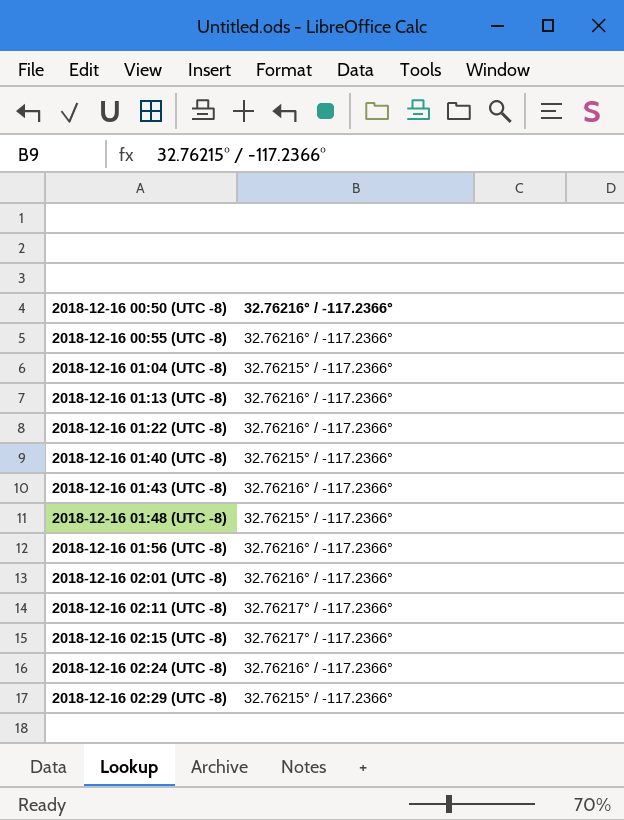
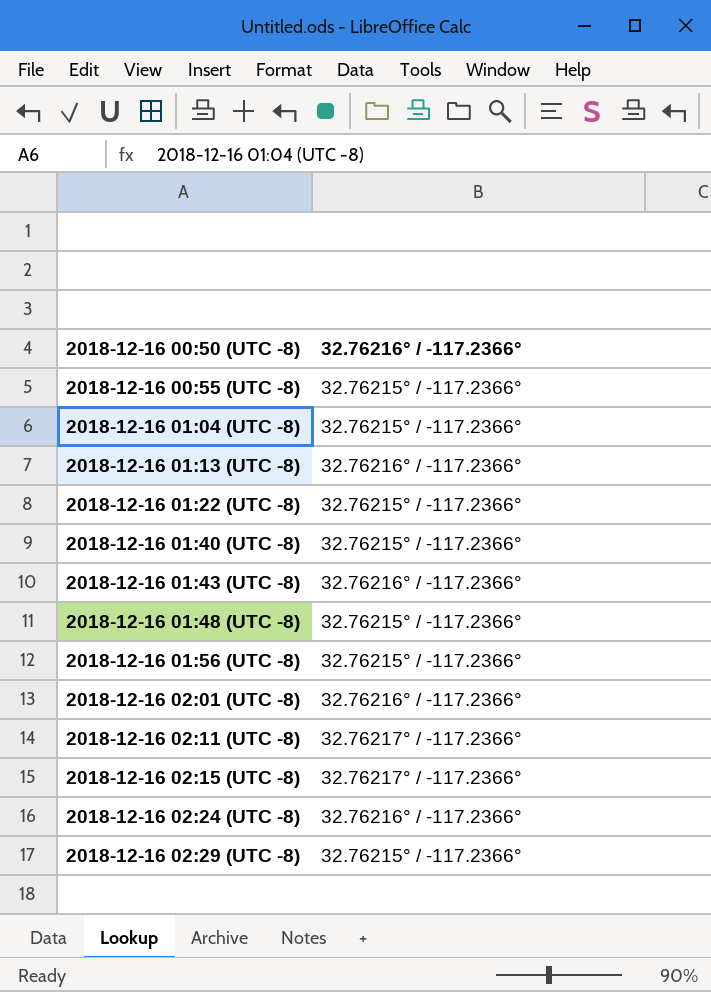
2018-12-16 00:55 (UTC -8) | 32.76216° / -117.2366°: 32.76216° / -117.2366° -> 32.76215° / -117.2366°
2018-12-16 01:22 (UTC -8) | 32.76216° / -117.2366°: 32.76216° / -117.2366° -> 32.76215° / -117.2366°
2018-12-16 01:56 (UTC -8) | 32.76216° / -117.2366°: 32.76216° / -117.2366° -> 32.76215° / -117.2366°

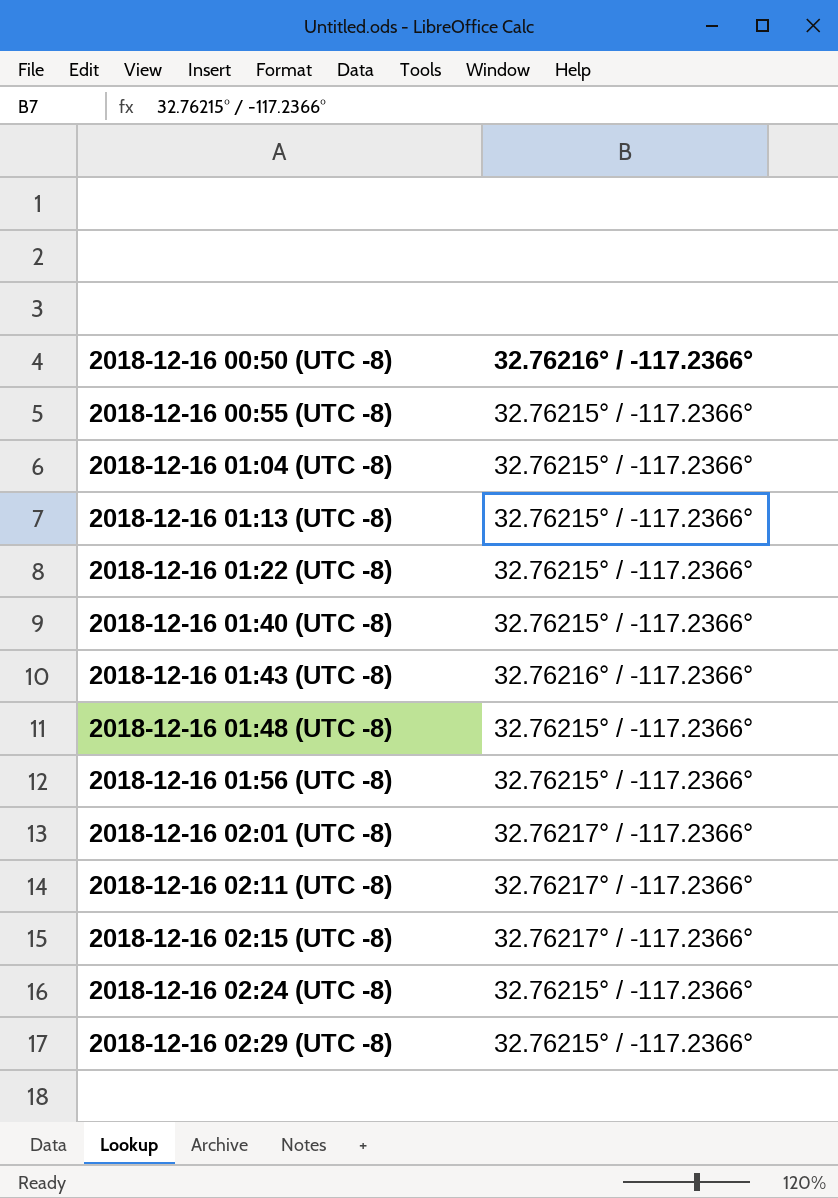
2018-12-16 01:13 (UTC -8) | 32.76216° / -117.2366°: 32.76216° / -117.2366° -> 32.76215° / -117.2366°
2018-12-16 02:01 (UTC -8) | 32.76216° / -117.2366°: 32.76216° / -117.2366° -> 32.76217° / -117.2366°
2018-12-16 02:24 (UTC -8) | 32.76216° / -117.2366°: 32.76216° / -117.2366° -> 32.76215° / -117.2366°

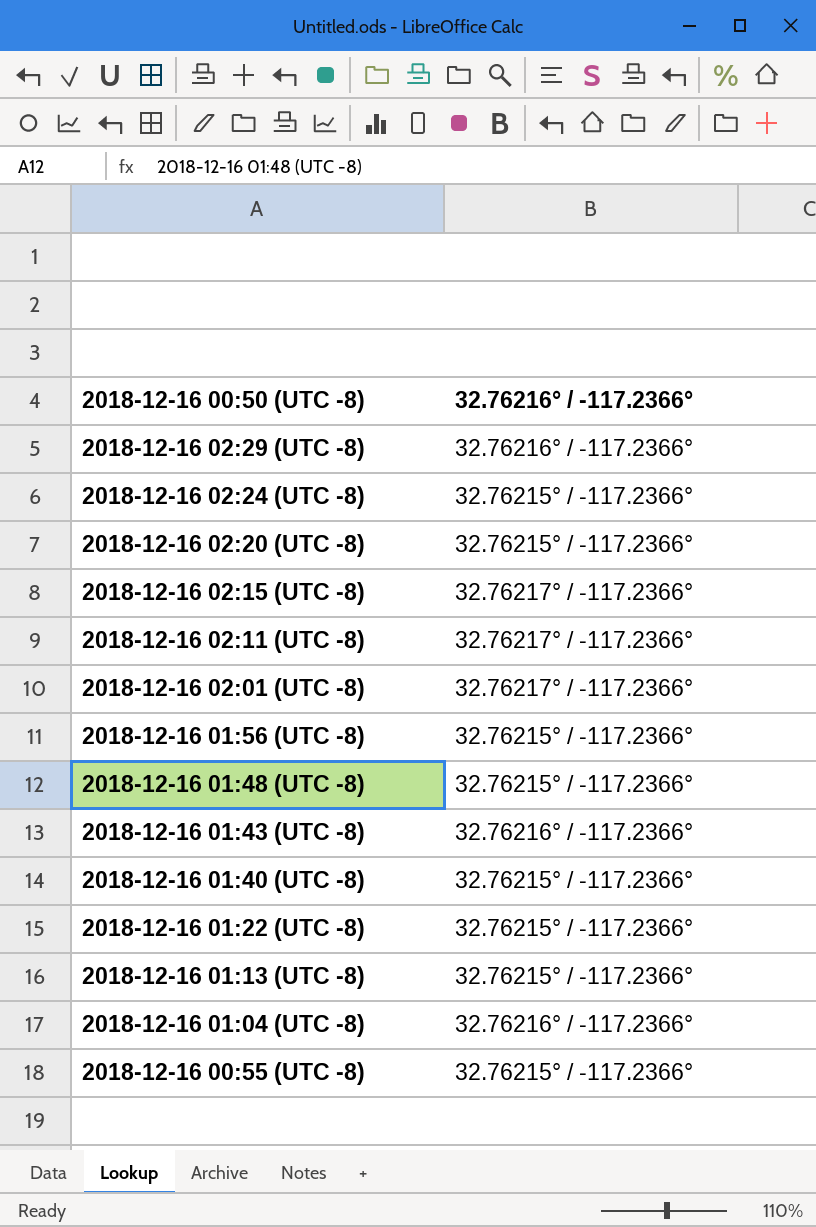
row order: 2018-12-16 00:50 (UTC -8) ascending -> 2018-12-16 00:50 (UTC -8) descending
2018-12-16 02:29 (UTC -8) | 32.76216° / -117.2366°: 32.76215° / -117.2366° -> 32.76216° / -117.2366°
row 2018-12-16 02:20 (UTC -8): none -> 32.76215° / -117.2366°
2018-12-16 01:04 (UTC -8) | 32.76216° / -117.2366°: 32.76215° / -117.2366° -> 32.76216° / -117.2366°

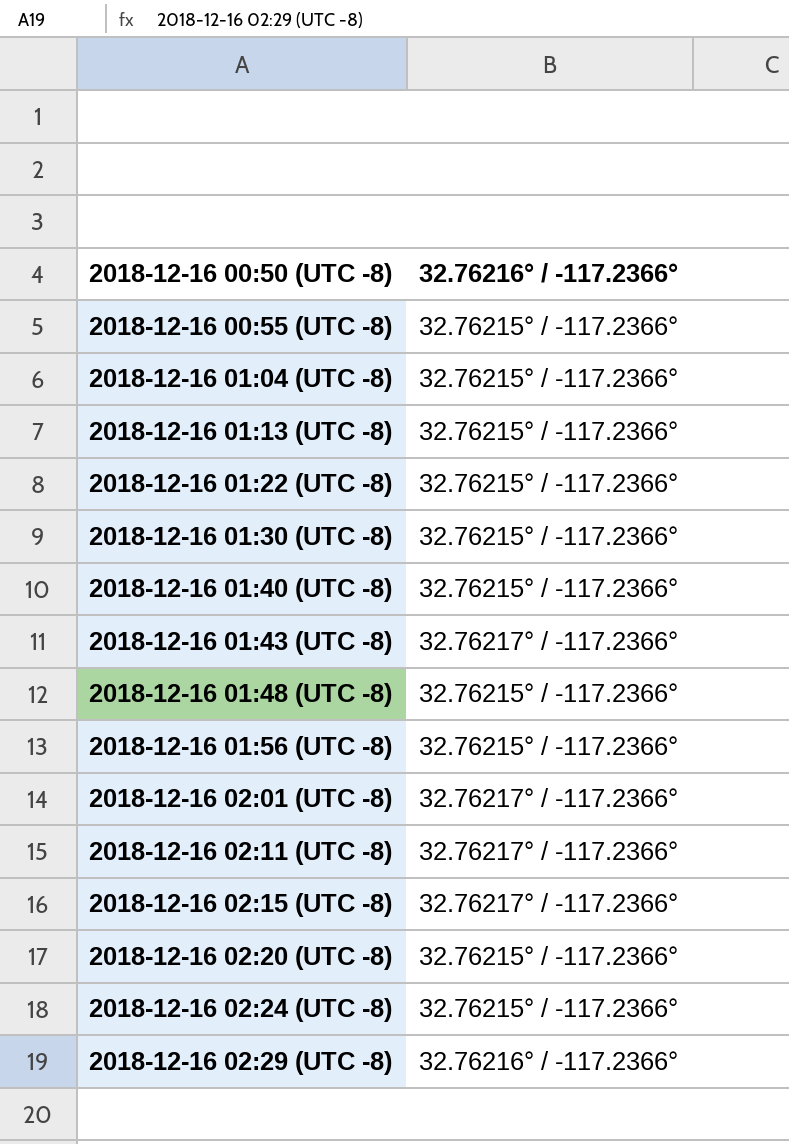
row order: 2018-12-16 00:50 (UTC -8) descending -> 2018-12-16 00:50 (UTC -8) ascending
2018-12-16 01:04 (UTC -8) | 32.76216° / -117.2366°: 32.76216° / -117.2366° -> 32.76215° / -117.2366°
row 2018-12-16 01:30 (UTC -8): none -> 32.76215° / -117.2366°
2018-12-16 01:43 (UTC -8) | 32.76216° / -117.2366°: 32.76216° / -117.2366° -> 32.76217° / -117.2366°

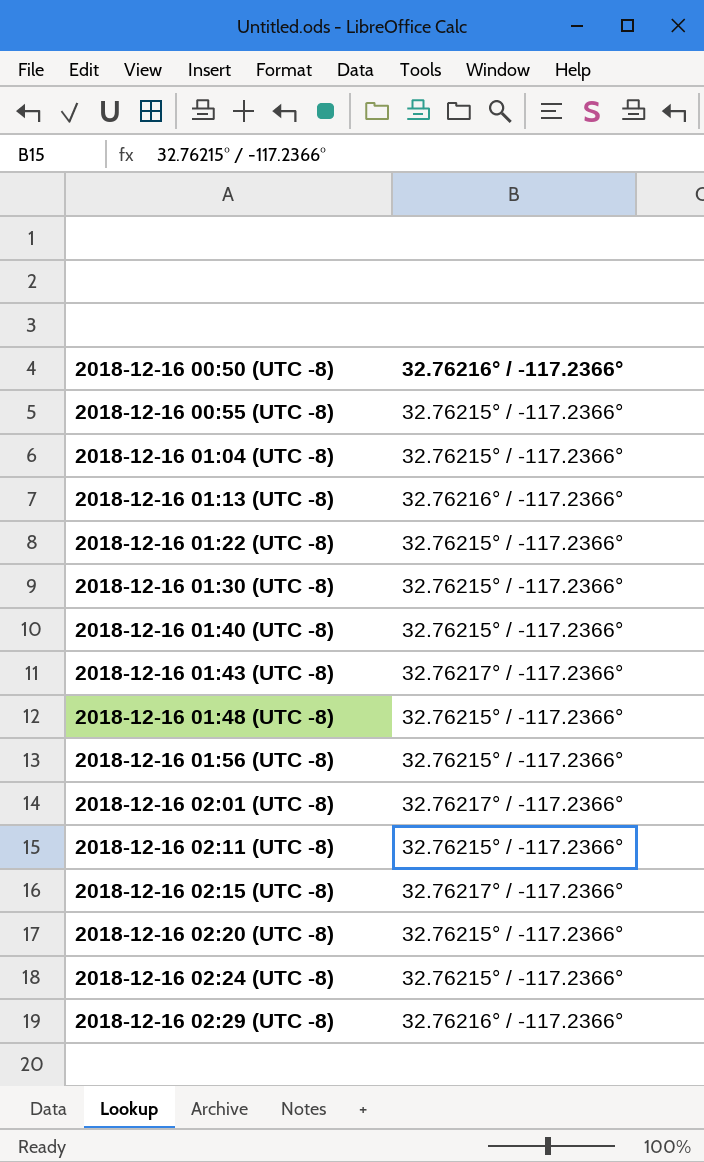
2018-12-16 01:13 (UTC -8) | 32.76216° / -117.2366°: 32.76215° / -117.2366° -> 32.76216° / -117.2366°
2018-12-16 02:11 (UTC -8) | 32.76216° / -117.2366°: 32.76217° / -117.2366° -> 32.76215° / -117.2366°

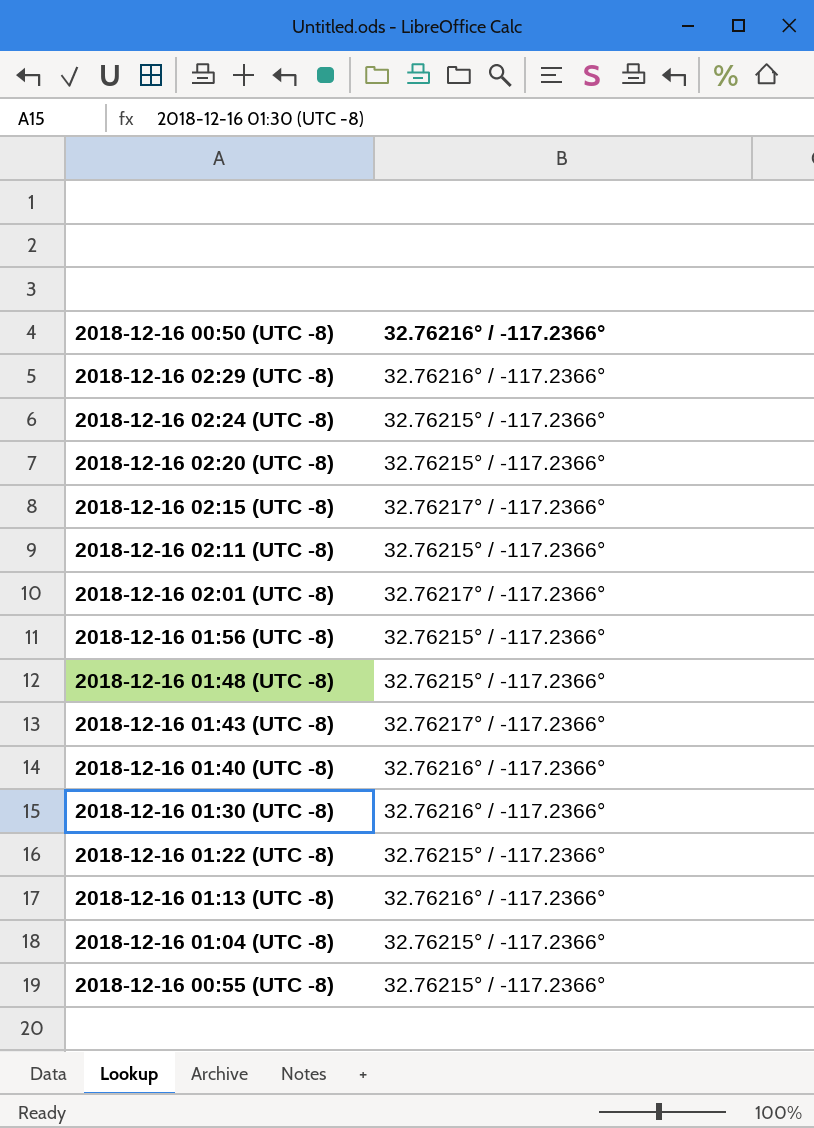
row order: 2018-12-16 00:50 (UTC -8) ascending -> 2018-12-16 00:50 (UTC -8) descending
2018-12-16 01:40 (UTC -8) | 32.76216° / -117.2366°: 32.76215° / -117.2366° -> 32.76216° / -117.2366°
2018-12-16 01:30 (UTC -8) | 32.76216° / -117.2366°: 32.76215° / -117.2366° -> 32.76216° / -117.2366°

